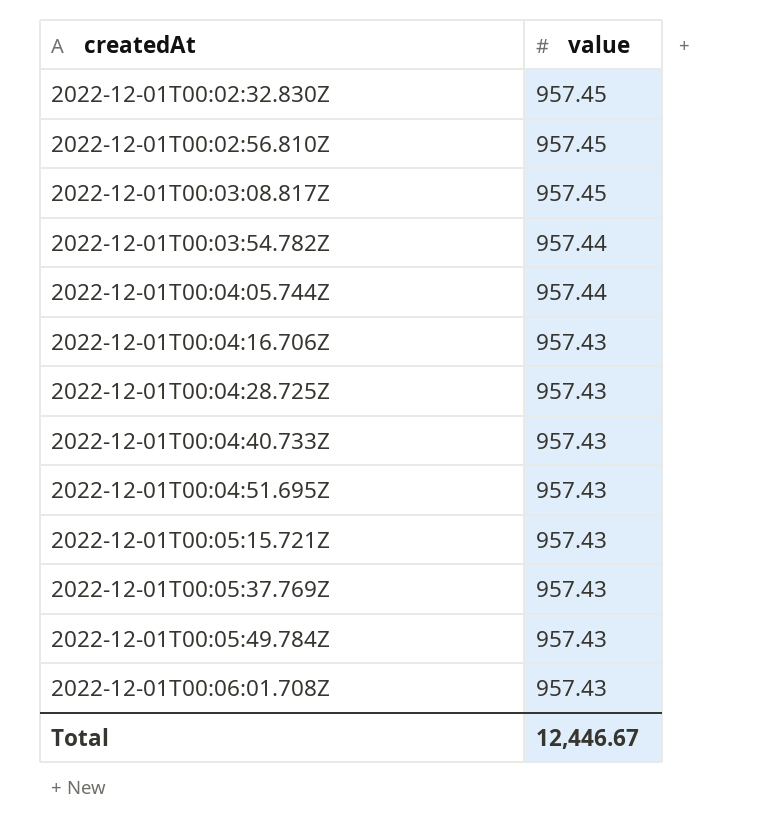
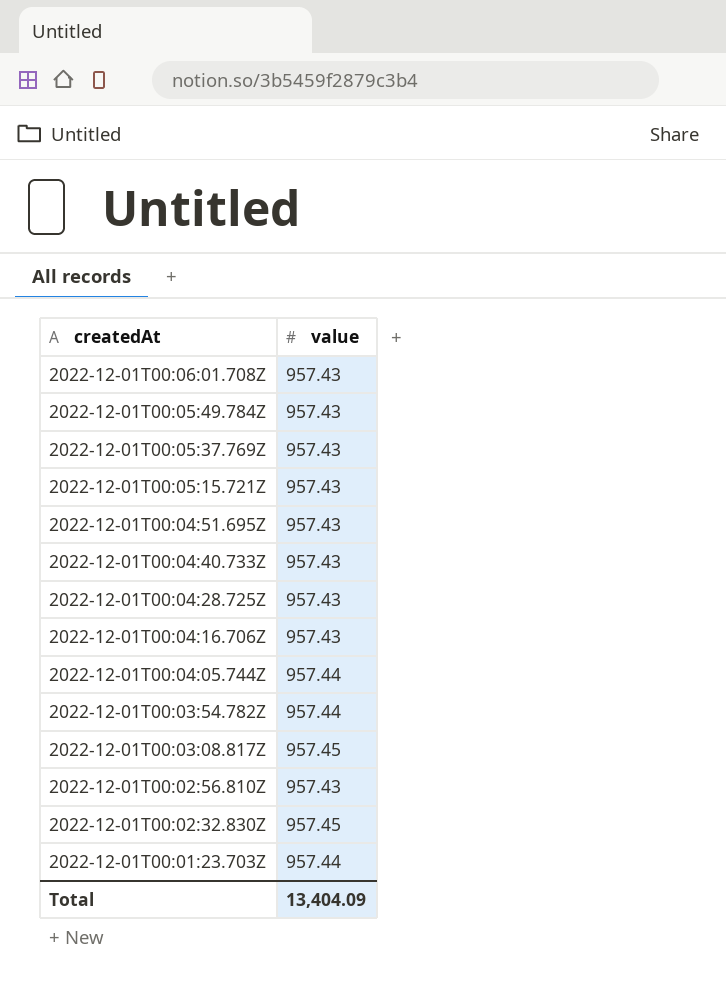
row order: createdAt ascending -> createdAt descending
2022-12-01T00:02:56.810Z | value: 957.45 -> 957.43
row 2022-12-01T00:01:23.703Z: none -> 957.44
Total | value: 12,446.67 -> 13,404.09

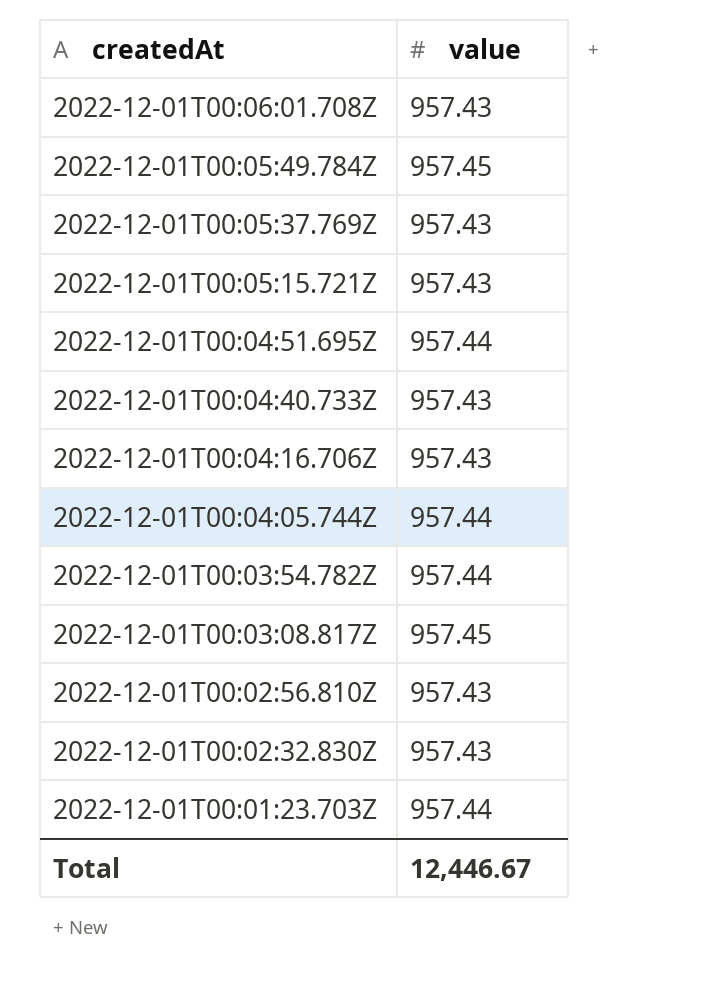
row 2022-12-01T00:04:28.725Z: 957.43 -> none
2022-12-01T00:05:49.784Z | value: 957.43 -> 957.45
2022-12-01T00:04:51.695Z | value: 957.43 -> 957.44
2022-12-01T00:02:32.830Z | value: 957.45 -> 957.43
Total | value: 13,404.09 -> 12,446.67

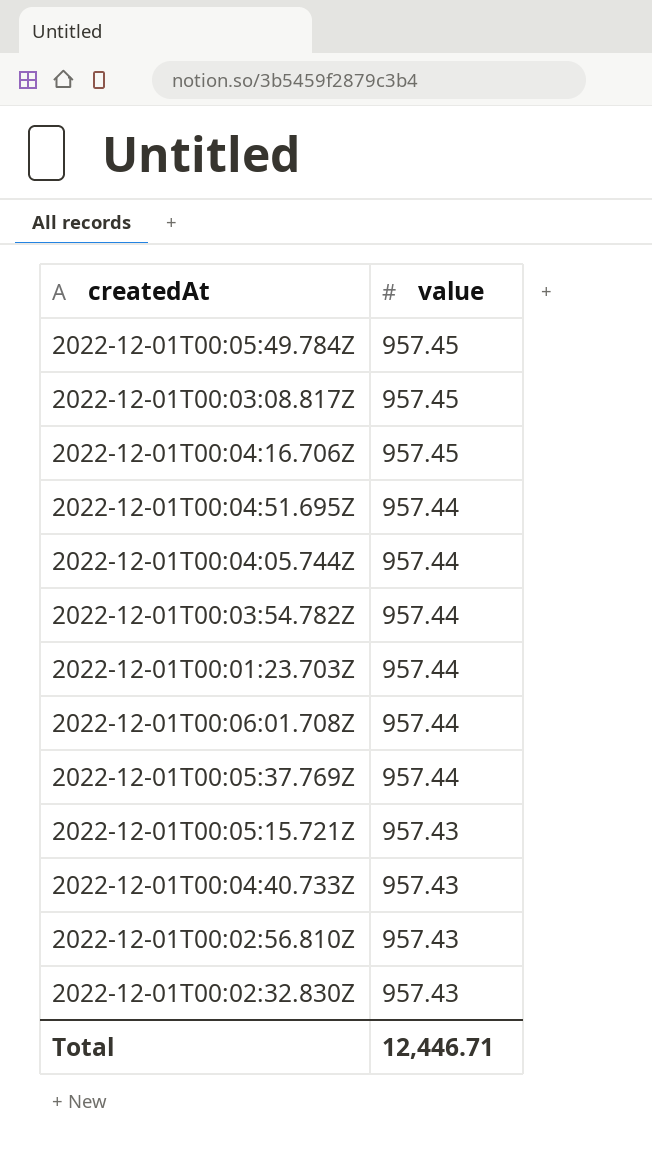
row order: createdAt descending -> value descending
2022-12-01T00:04:16.706Z | value: 957.43 -> 957.45
2022-12-01T00:06:01.708Z | value: 957.43 -> 957.44
2022-12-01T00:05:37.769Z | value: 957.43 -> 957.44
Total | value: 12,446.67 -> 12,446.71

